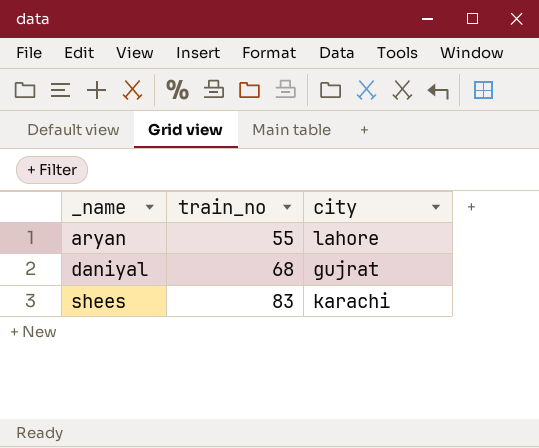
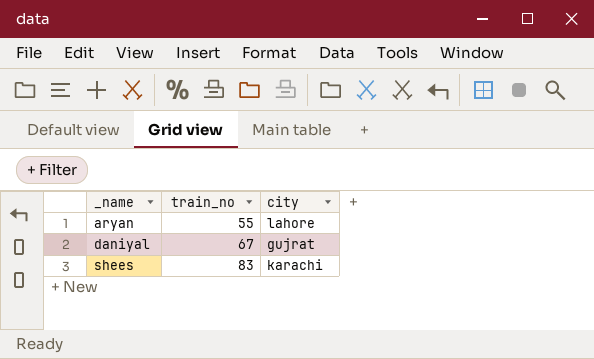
daniyal | train_no: 68 -> 67

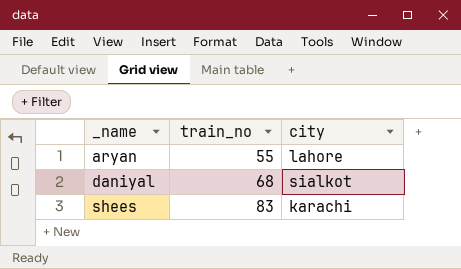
daniyal | train_no: 67 -> 68
daniyal | city: gujrat -> sialkot

